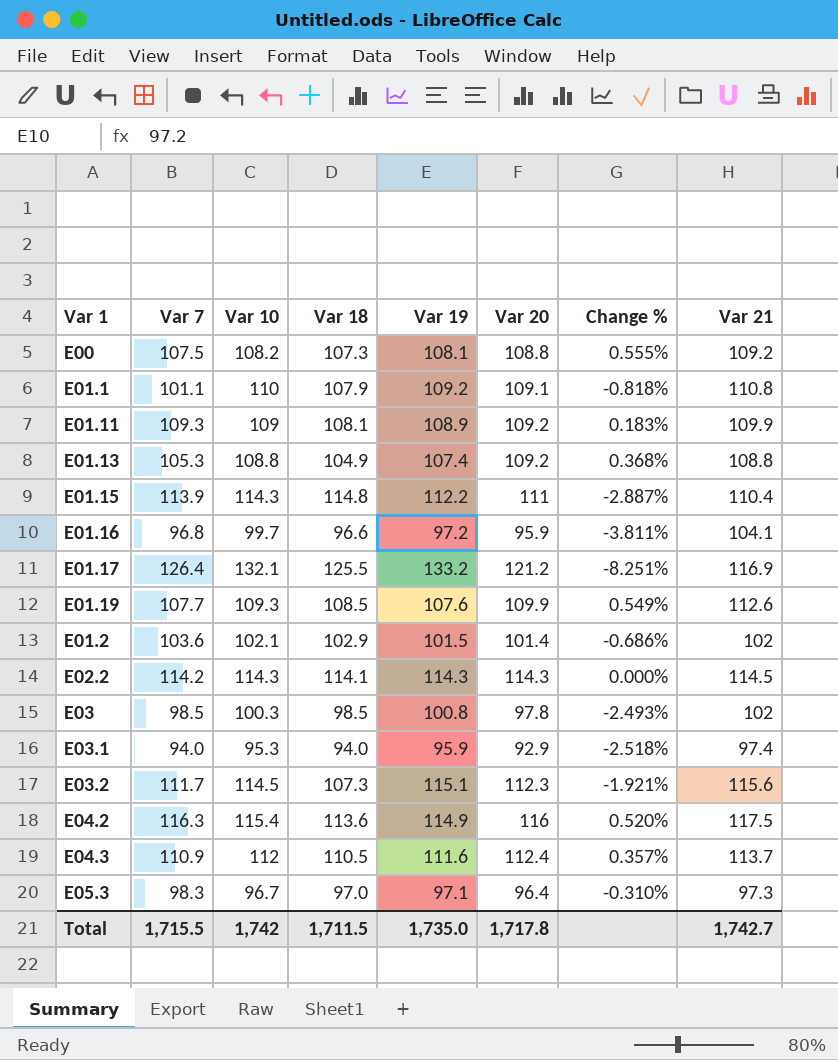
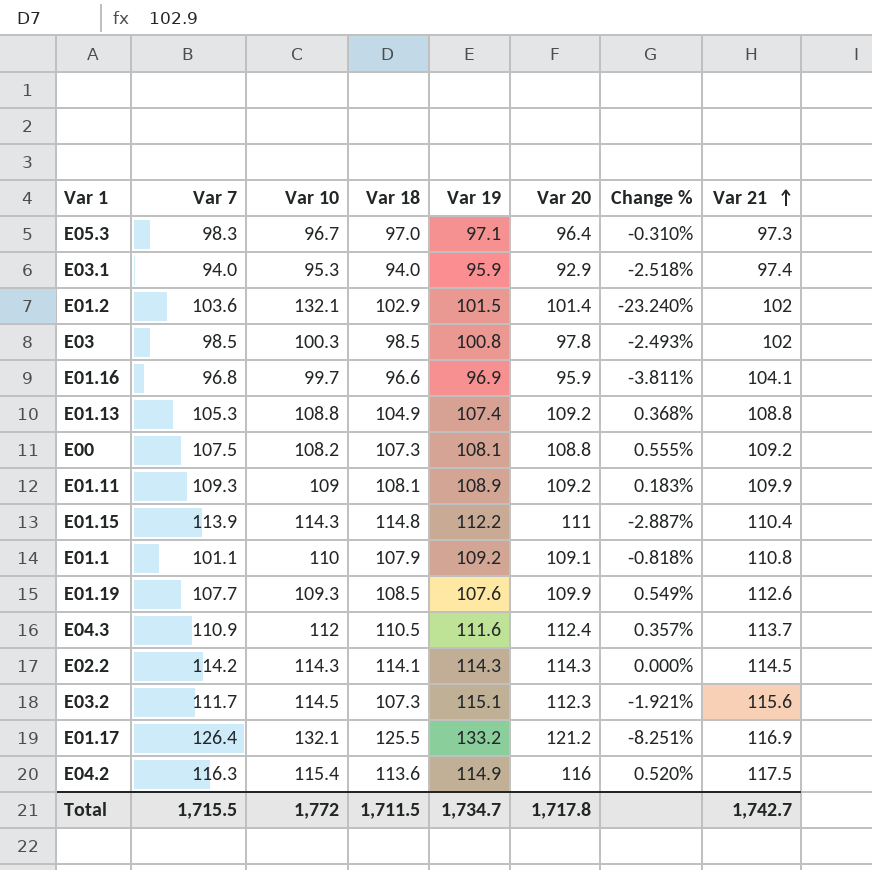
row order: none -> Var 21 ascending
E01.2 | Var 10: 102.1 -> 132.1
E01.2 | Change %: -0.686% -> -23.240%
E01.16 | Var 19: 97.2 -> 96.9
Total | Var 10: 1,742 -> 1,772
Total | Var 19: 1,735.0 -> 1,734.7

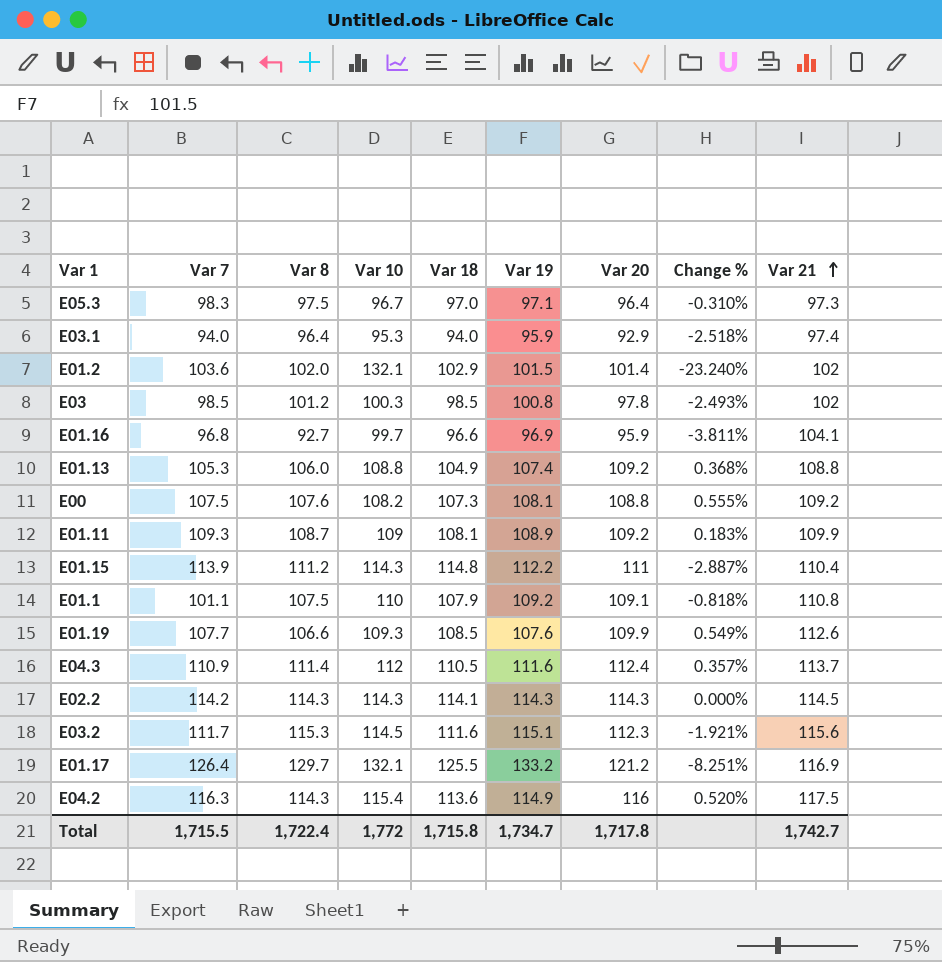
column Var 8 | position: none -> 3
E03.2 | Var 18: 107.3 -> 111.6
Total | Var 18: 1,711.5 -> 1,715.8

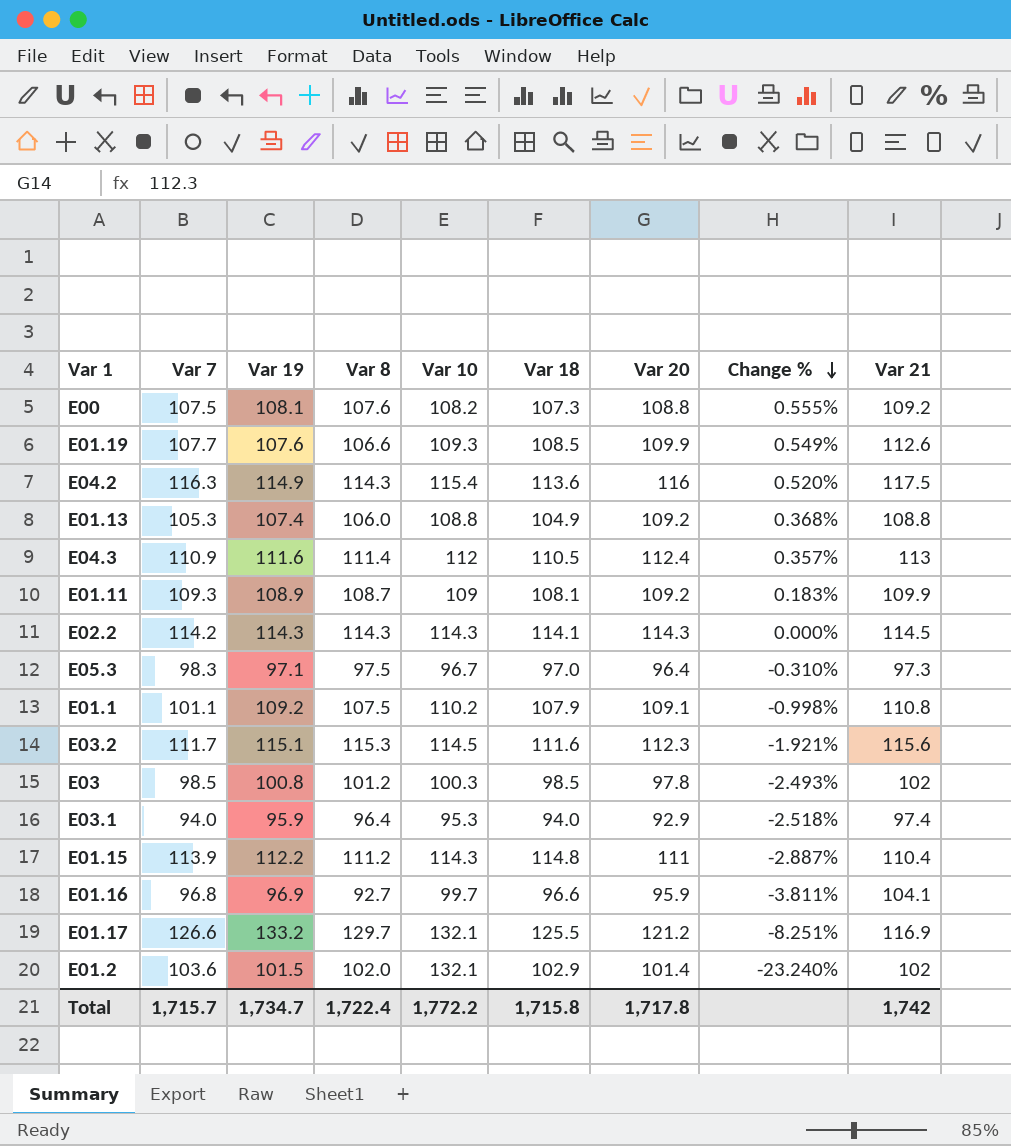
row order: Var 21 ascending -> Change % descending
column Var 19 | position: 6 -> 3
E04.3 | Var 21: 113.7 -> 113
E01.1 | Var 10: 110 -> 110.2
E01.1 | Change %: -0.818% -> -0.998%
E01.17 | Var 7: 126.4 -> 126.6
Total | Var 7: 1,715.5 -> 1,715.7
Total | Var 10: 1,772 -> 1,772.2
Total | Var 21: 1,742.7 -> 1,742

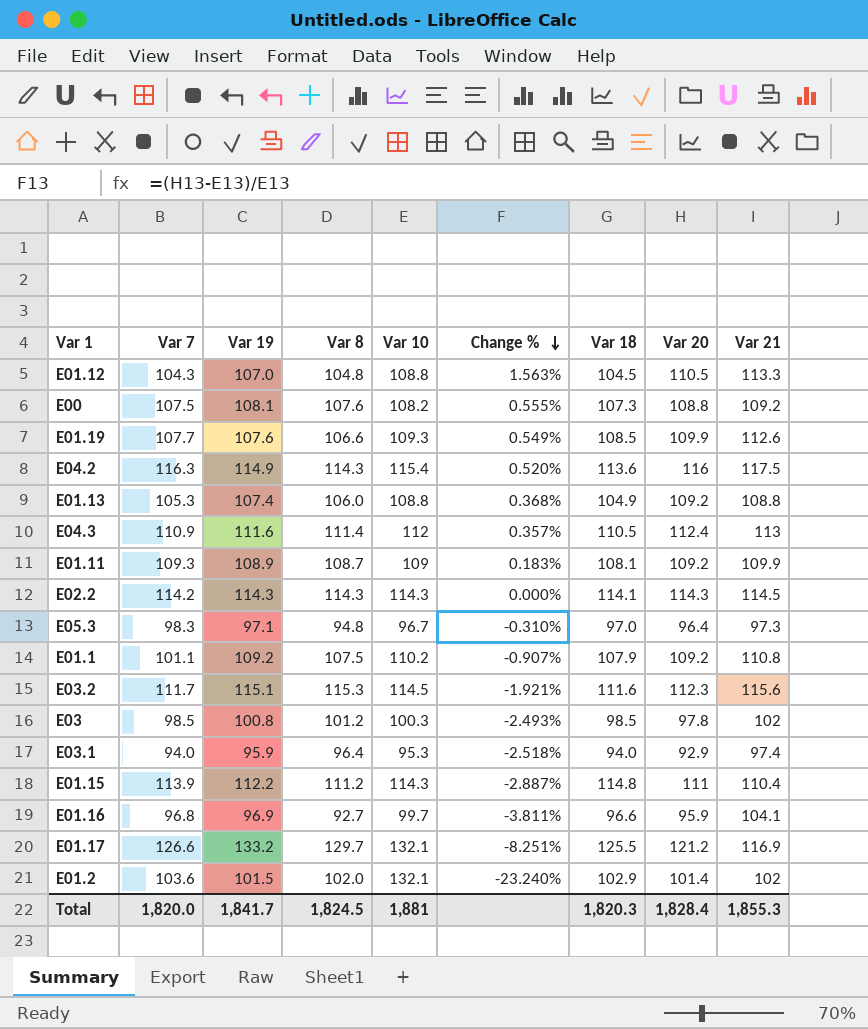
column Change % | position: 8 -> 6
row E01.12: none -> 104.3 | 107.0 | 104.8 | 108.8 | 1.563% | 104.5 | 110.5 | 113.3
E05.3 | Var 8: 97.5 -> 94.8
E01.1 | Change %: -0.998% -> -0.907%
E01.1 | Var 20: 109.1 -> 109.2
Total | Var 7: 1,715.7 -> 1,820.0
Total | Var 19: 1,734.7 -> 1,841.7
Total | Var 8: 1,722.4 -> 1,824.5
Total | Var 10: 1,772.2 -> 1,881
Total | Var 18: 1,715.8 -> 1,820.3
Total | Var 20: 1,717.8 -> 1,828.4
Total | Var 21: 1,742 -> 1,855.3

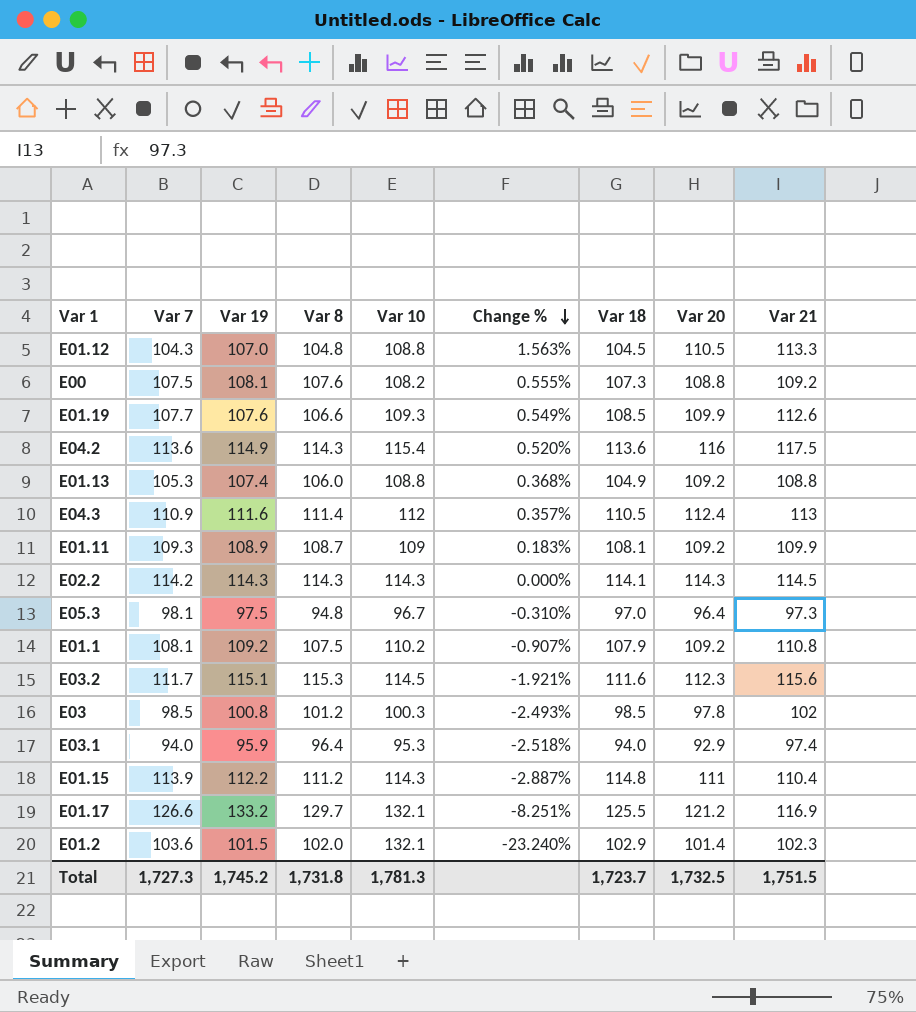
row E01.16: 96.8 | 96.9 | 92.7 | 99.7 | -3.811% | 96.6 | 95.9 | 104.1 -> none
E04.2 | Var 7: 116.3 -> 113.6
E05.3 | Var 7: 98.3 -> 98.1
E05.3 | Var 19: 97.1 -> 97.5
E01.1 | Var 7: 101.1 -> 108.1
E01.2 | Var 21: 102 -> 102.3
Total | Var 7: 1,820.0 -> 1,727.3
Total | Var 19: 1,841.7 -> 1,745.2
Total | Var 8: 1,824.5 -> 1,731.8
Total | Var 10: 1,881 -> 1,781.3
Total | Var 18: 1,820.3 -> 1,723.7
Total | Var 20: 1,828.4 -> 1,732.5
Total | Var 21: 1,855.3 -> 1,751.5

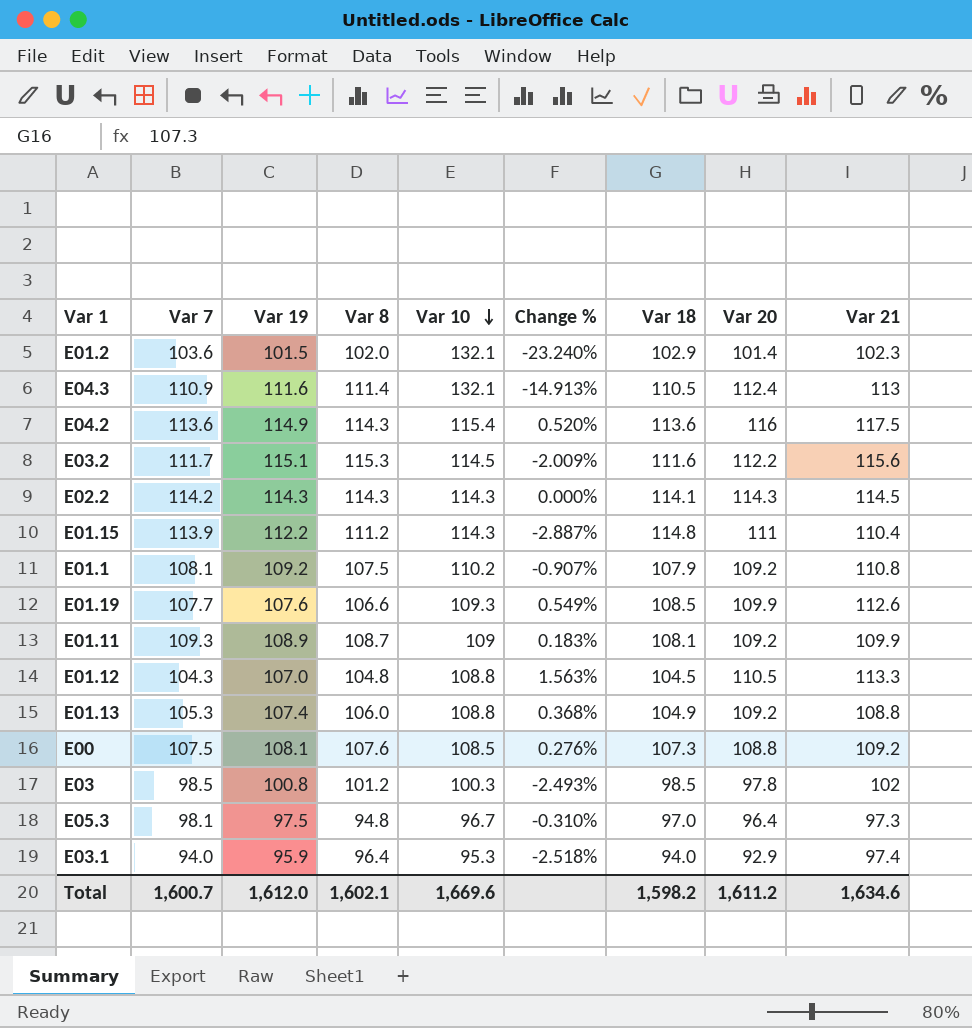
row order: Change % descending -> Var 10 descending
row E01.17: 126.6 | 133.2 | 129.7 | 132.1 | -8.251% | 125.5 | 121.2 | 116.9 -> none
E04.3 | Var 10: 112 -> 132.1
E04.3 | Change %: 0.357% -> -14.913%
E03.2 | Change %: -1.921% -> -2.009%
E03.2 | Var 20: 112.3 -> 112.2
E00 | Var 10: 108.2 -> 108.5
E00 | Change %: 0.555% -> 0.276%
Total | Var 7: 1,727.3 -> 1,600.7
Total | Var 19: 1,745.2 -> 1,612.0
Total | Var 8: 1,731.8 -> 1,602.1
Total | Var 10: 1,781.3 -> 1,669.6
Total | Var 18: 1,723.7 -> 1,598.2
Total | Var 20: 1,732.5 -> 1,611.2
Total | Var 21: 1,751.5 -> 1,634.6

